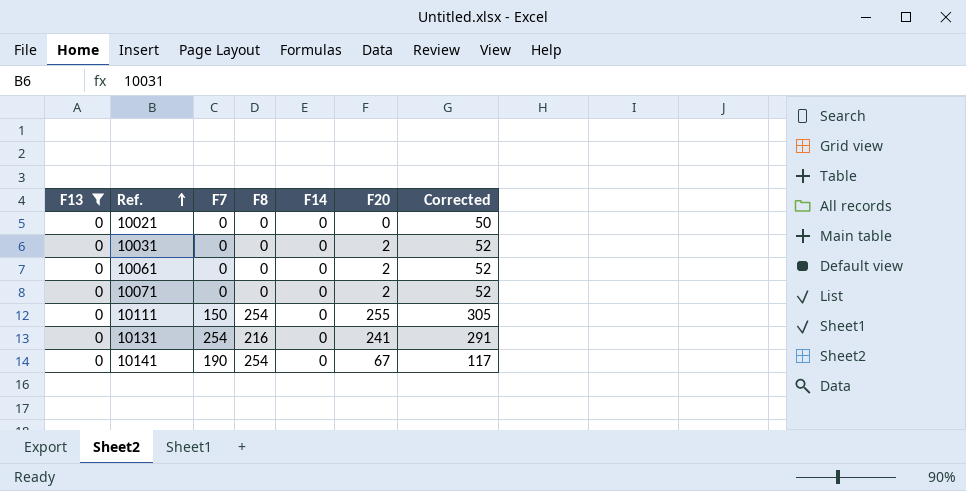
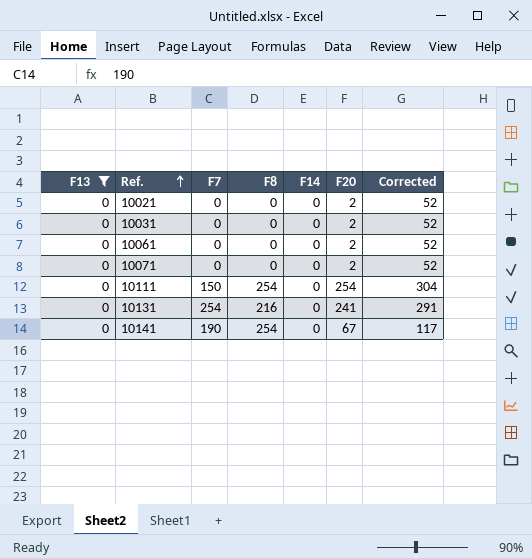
10021 | F20: 0 -> 2
10021 | Corrected: 50 -> 52
10111 | F20: 255 -> 254
10111 | Corrected: 305 -> 304

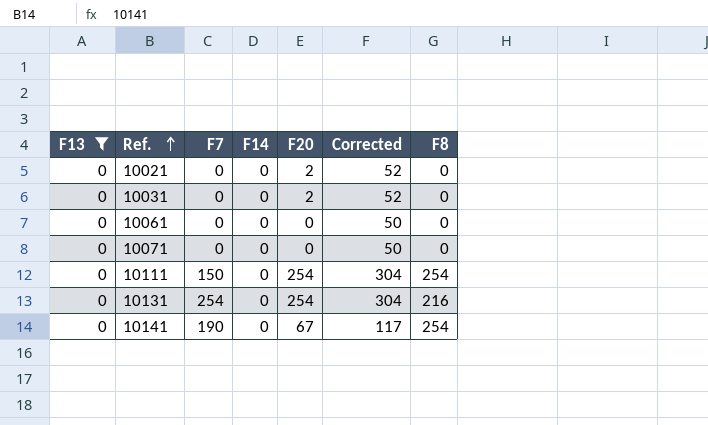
column F8 | position: 4 -> 7
10061 | F20: 2 -> 0
10061 | Corrected: 52 -> 50
10071 | F20: 2 -> 0
10071 | Corrected: 52 -> 50
10131 | F20: 241 -> 254
10131 | Corrected: 291 -> 304

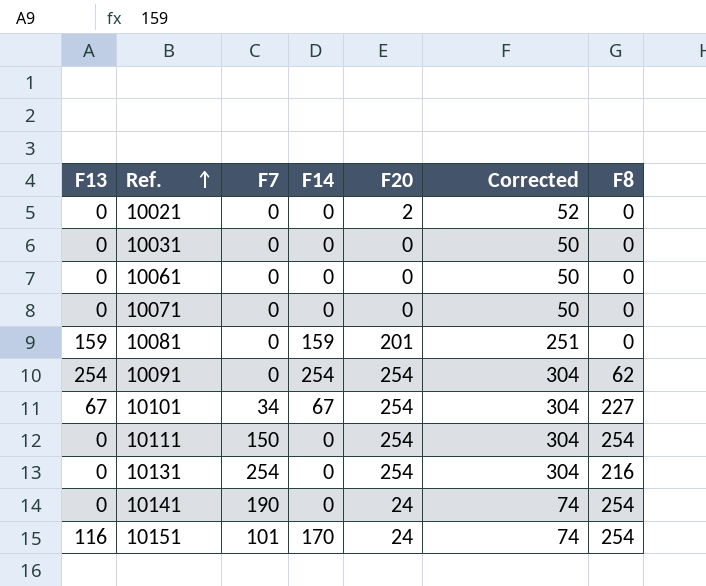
filter: F13 = 0 -> none
10031 | F20: 2 -> 0
10031 | Corrected: 52 -> 50
10141 | F20: 67 -> 24
10141 | Corrected: 117 -> 74

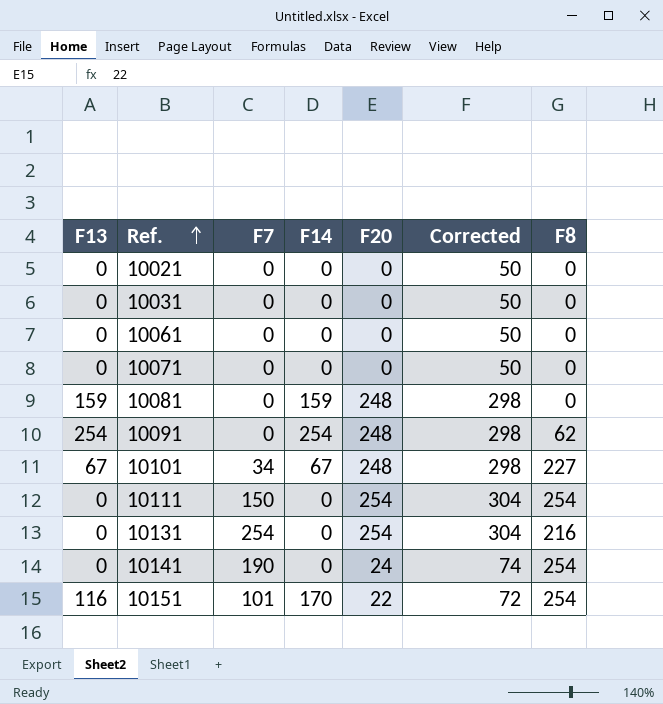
10021 | F20: 2 -> 0
10021 | Corrected: 52 -> 50
10081 | F20: 201 -> 248
10081 | Corrected: 251 -> 298
10091 | F20: 254 -> 248
10091 | Corrected: 304 -> 298
10101 | F20: 254 -> 248
10101 | Corrected: 304 -> 298
10151 | F20: 24 -> 22
10151 | Corrected: 74 -> 72

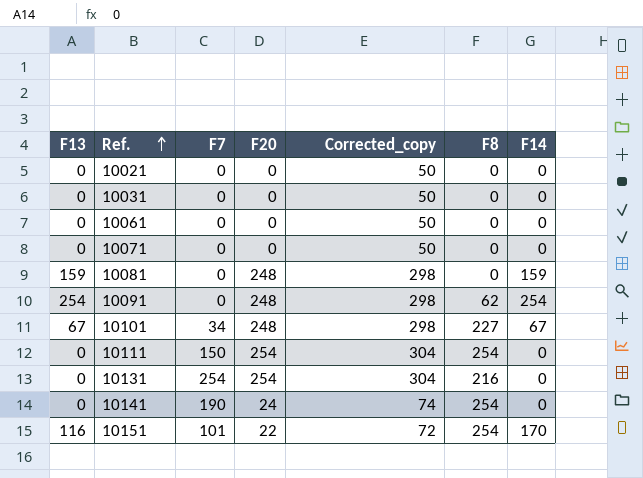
column name: Corrected -> Corrected_copy
column F14 | position: 4 -> 7

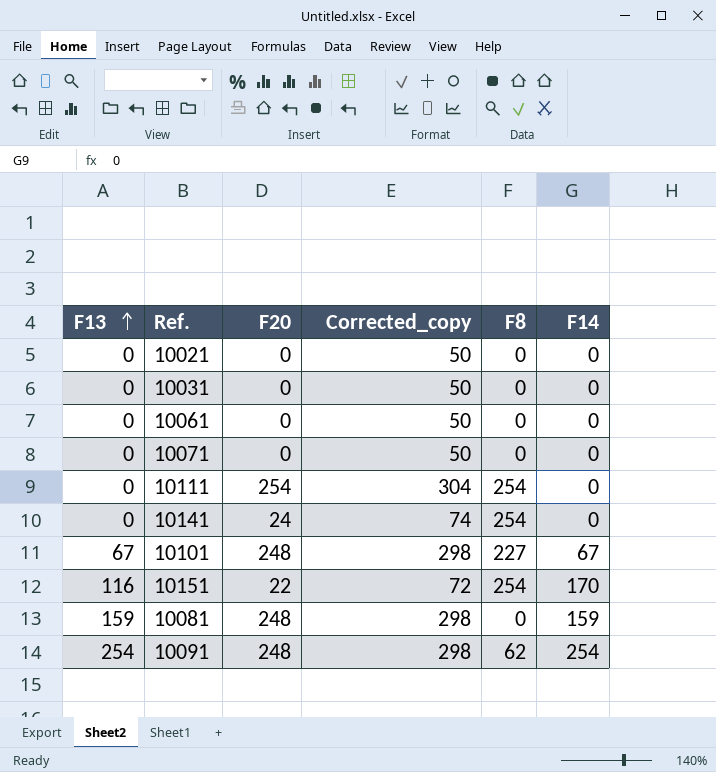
row order: Ref. ascending -> F13 ascending
column F7 | position: 3 -> none
row 10131: 0 | 254 | 254 | 304 | 216 | 0 -> none

